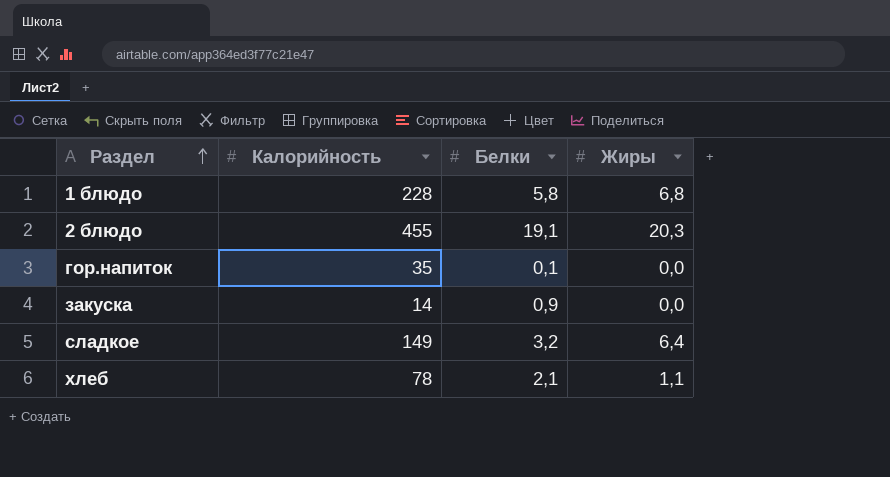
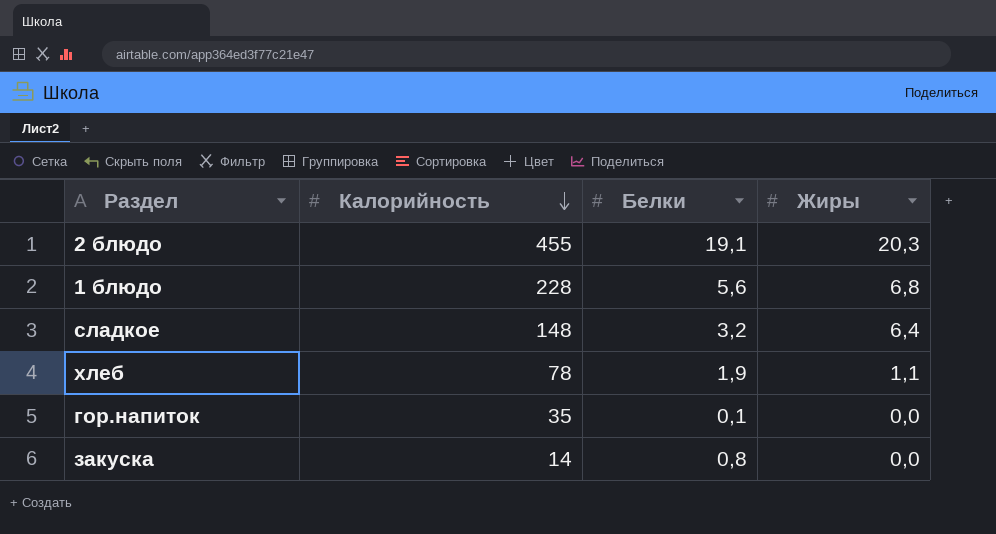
row order: Раздел ascending -> Калорийность descending
1 блюдо | Белки: 5,8 -> 5,6
сладкое | Калорийность: 149 -> 148
хлеб | Белки: 2,1 -> 1,9
закуска | Белки: 0,9 -> 0,8

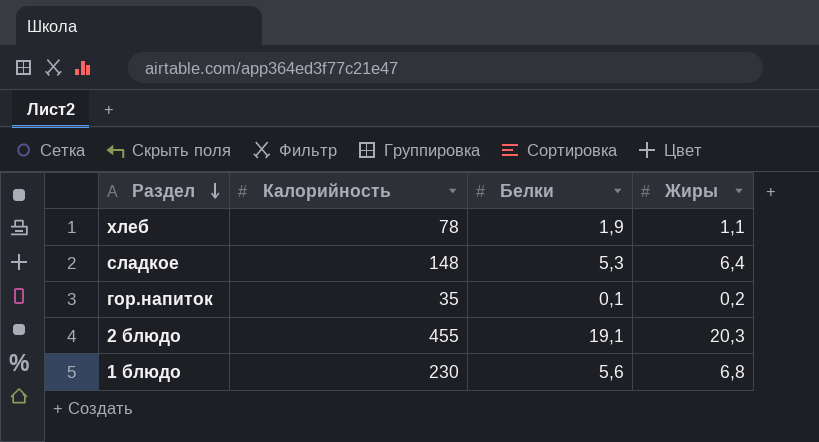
row order: Калорийность descending -> Раздел descending
row закуска: 14 | 0,8 | 0,0 -> none
сладкое | Белки: 3,2 -> 5,3
гор.напиток | Жиры: 0,0 -> 0,2
1 блюдо | Калорийность: 228 -> 230

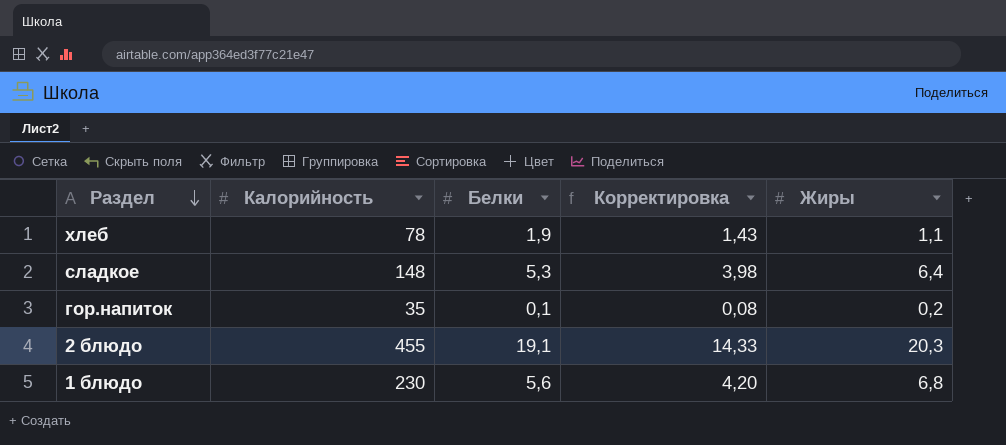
column Корректировка | formula: none -> [Белки] * 0,75

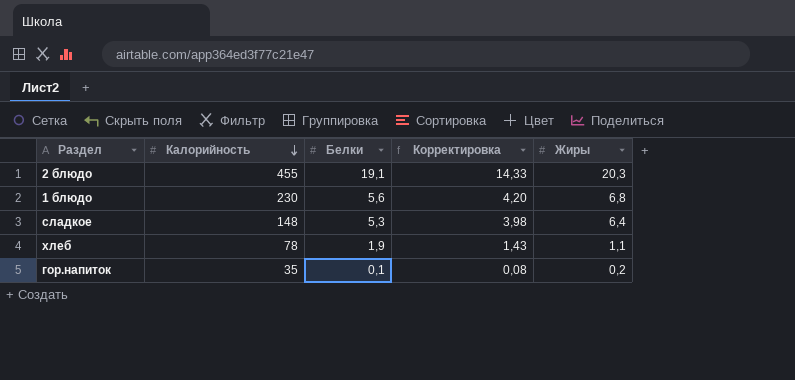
row order: Раздел descending -> Калорийность descending

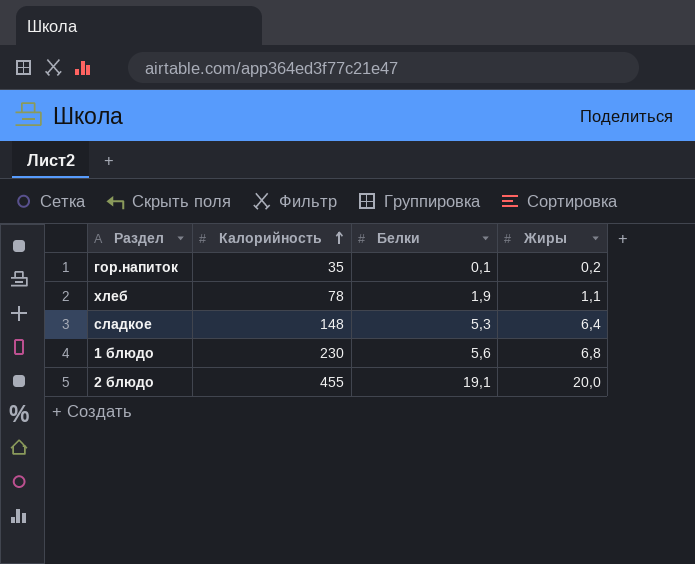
row order: Калорийность descending -> Калорийность ascending
column Корректировка | formula: [Белки] * 0,75 -> none
2 блюдо | Жиры: 20,3 -> 20,0

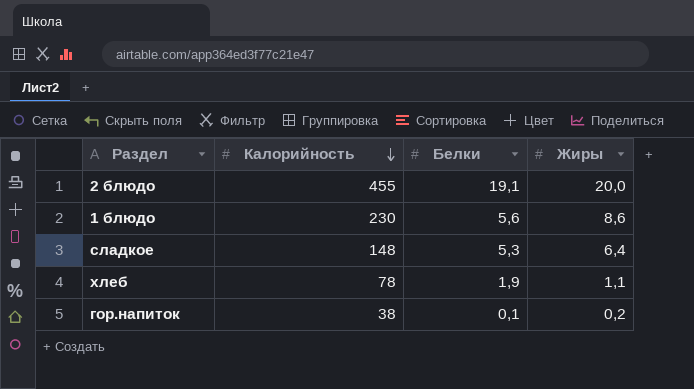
row order: Калорийность ascending -> Калорийность descending
1 блюдо | Жиры: 6,8 -> 8,6
гор.напиток | Калорийность: 35 -> 38

